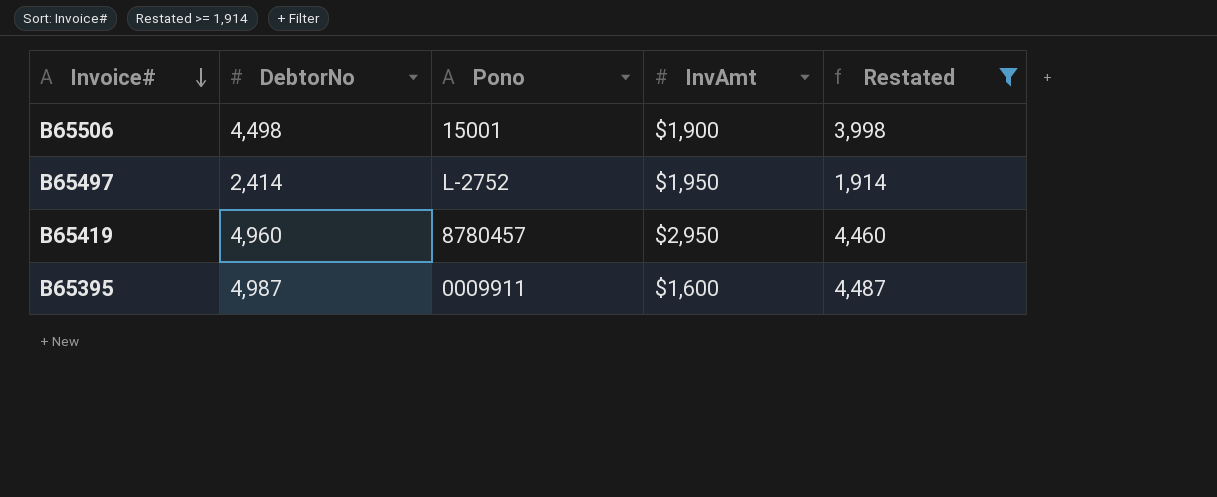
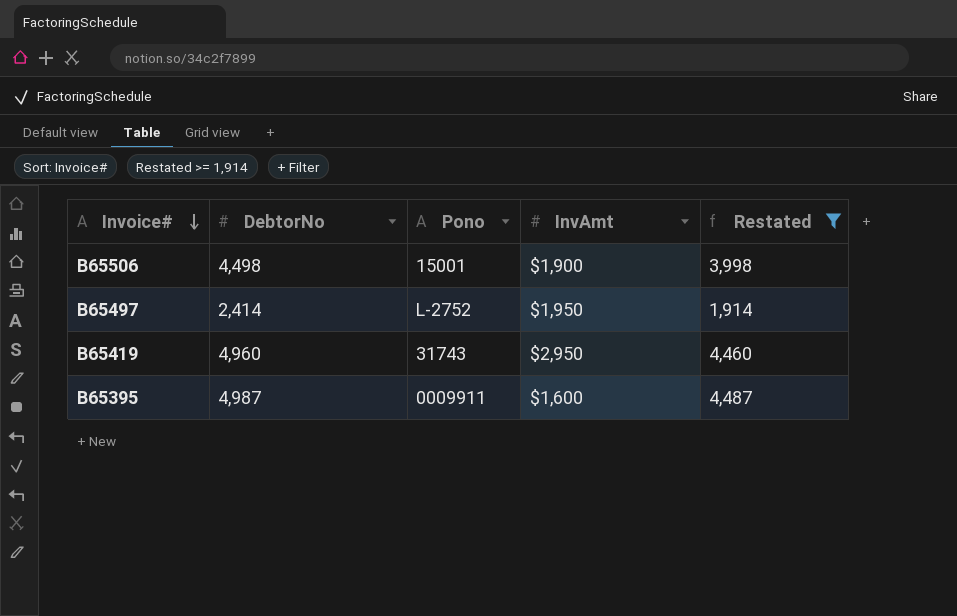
B65419 | Pono: 8780457 -> 31743

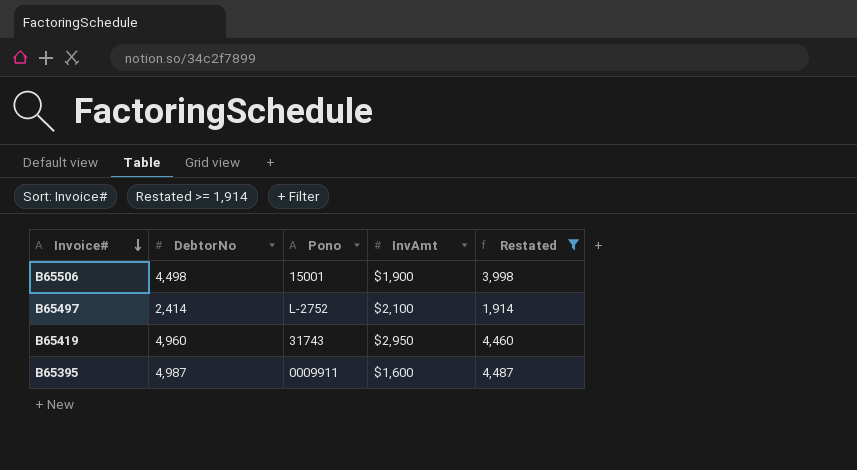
B65497 | InvAmt: $1,950 -> $2,100

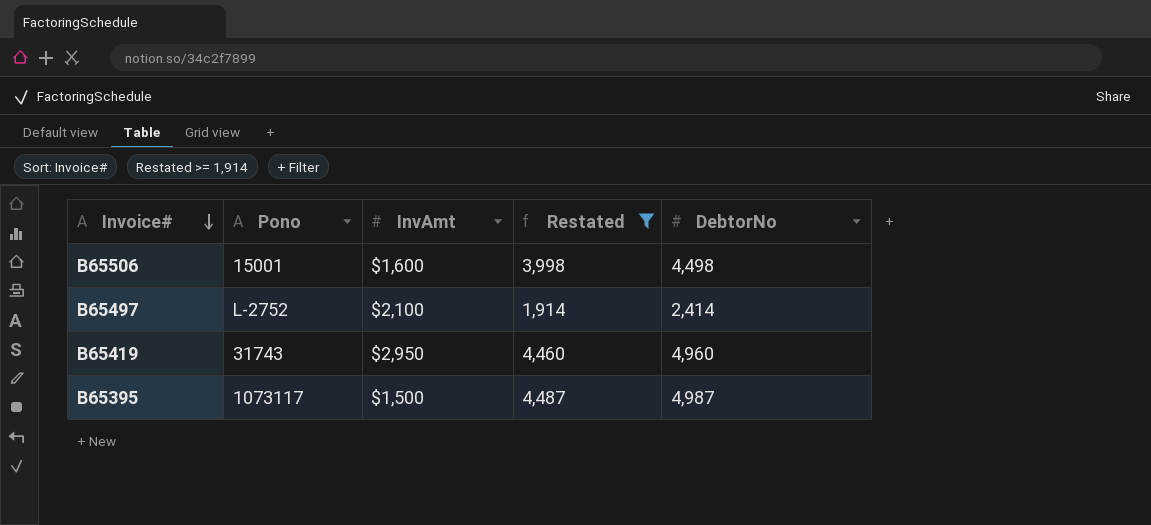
column DebtorNo | position: 2 -> 5
B65506 | InvAmt: $1,900 -> $1,600
B65395 | Pono: 0009911 -> 1073117
B65395 | InvAmt: $1,600 -> $1,500

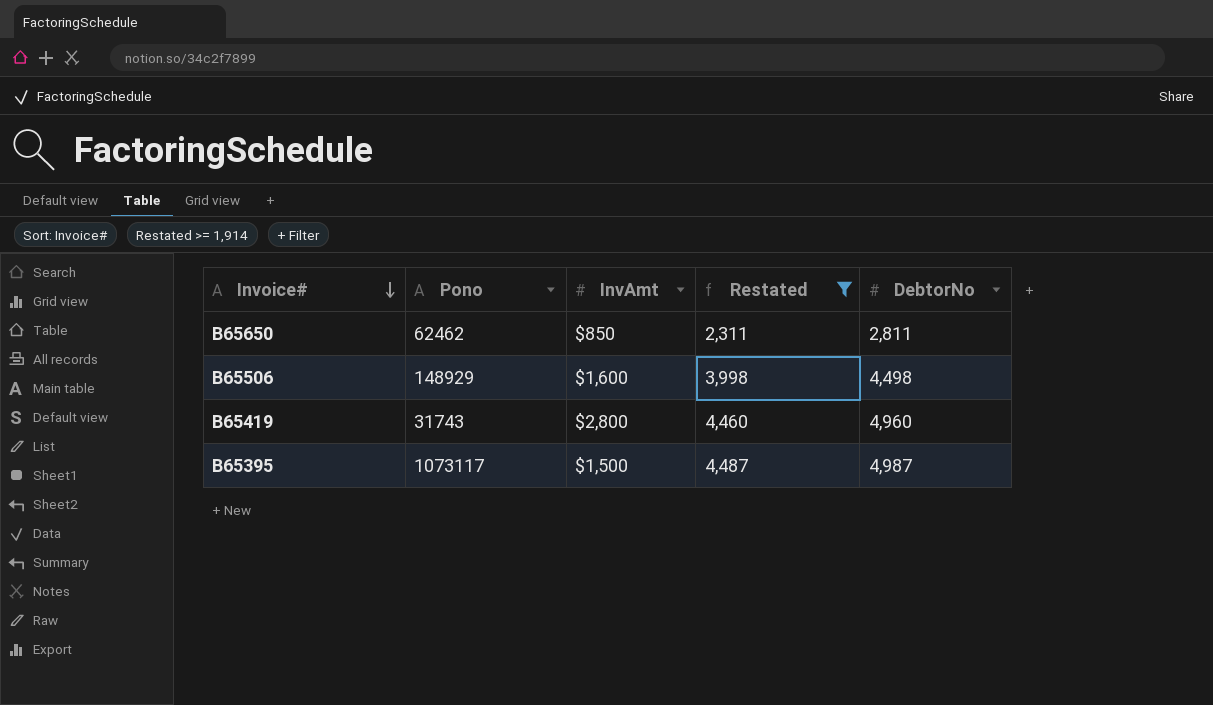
row B65497: L-2752 | $2,100 | 1,914 | 2,414 -> none
row B65650: none -> 62462 | $850 | 2,311 | 2,811
B65506 | Pono: 15001 -> 148929
B65419 | InvAmt: $2,950 -> $2,800

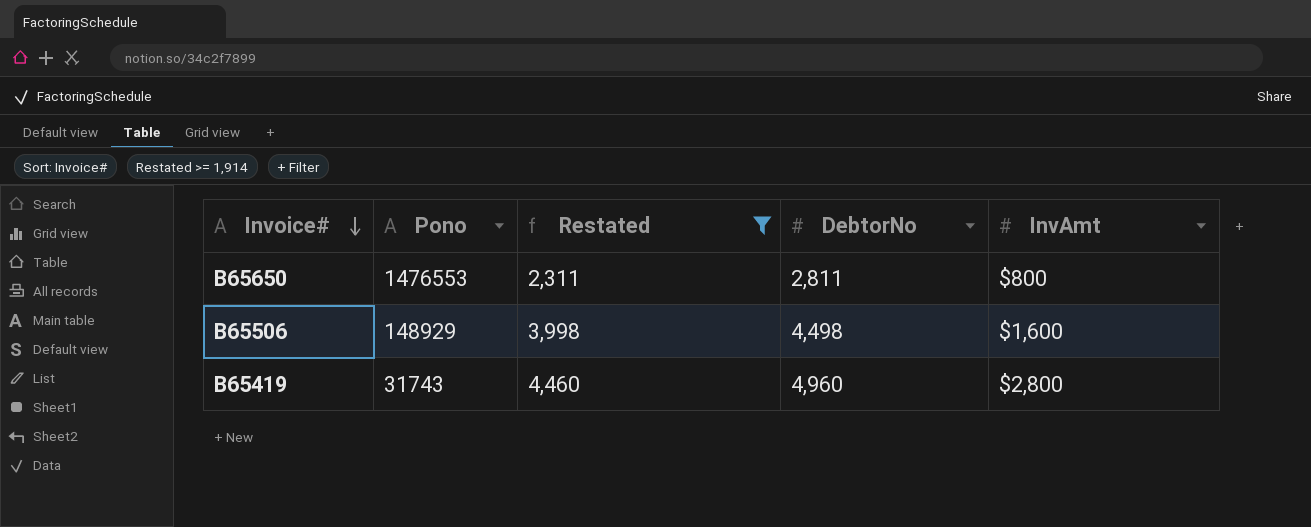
column InvAmt | position: 3 -> 5
row B65395: 1073117 | $1,500 | 4,487 | 4,987 -> none
B65650 | Pono: 62462 -> 1476553
B65650 | InvAmt: $850 -> $800

